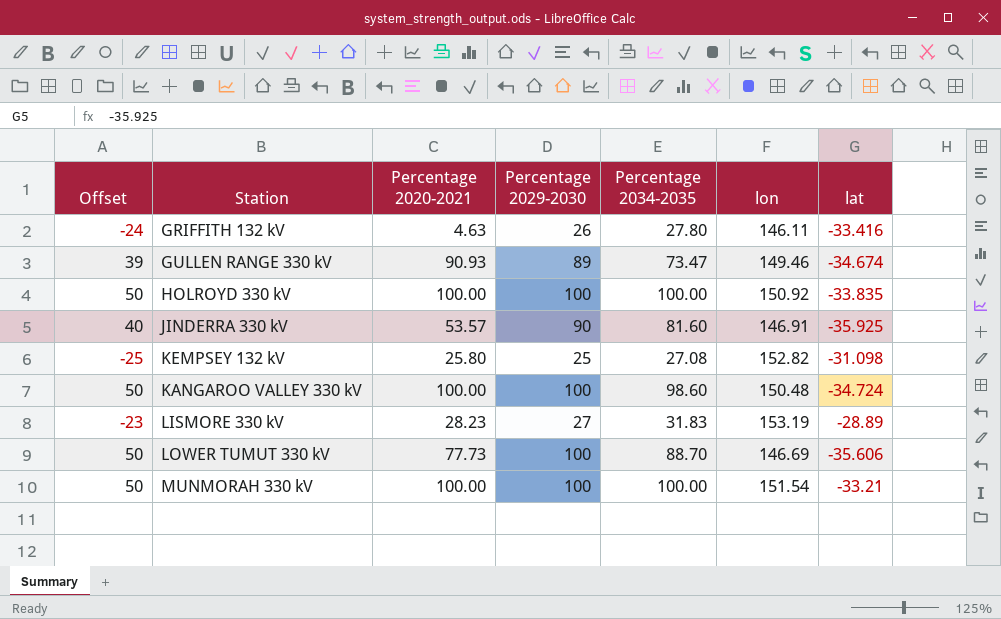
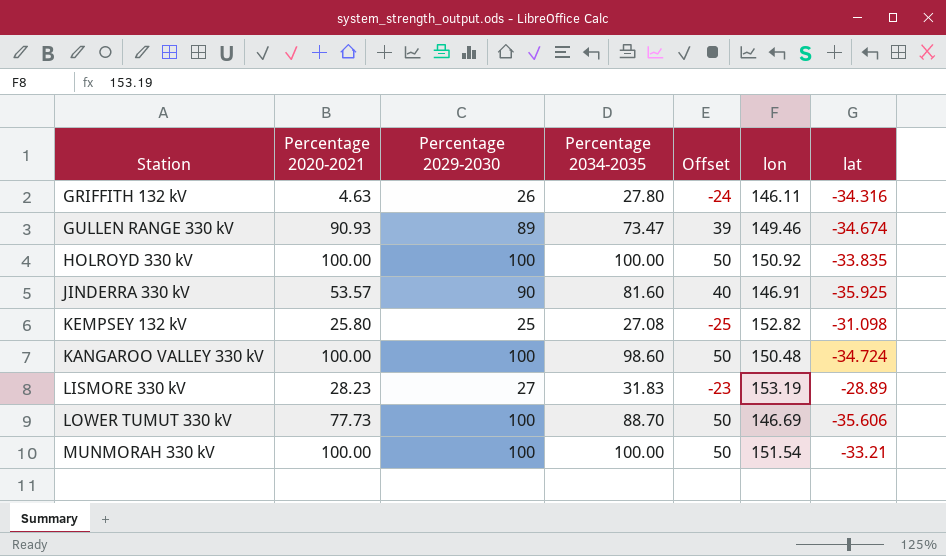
column Offset | position: 1 -> 5
GRIFFITH 132 kV | lat: -33.416 -> -34.316

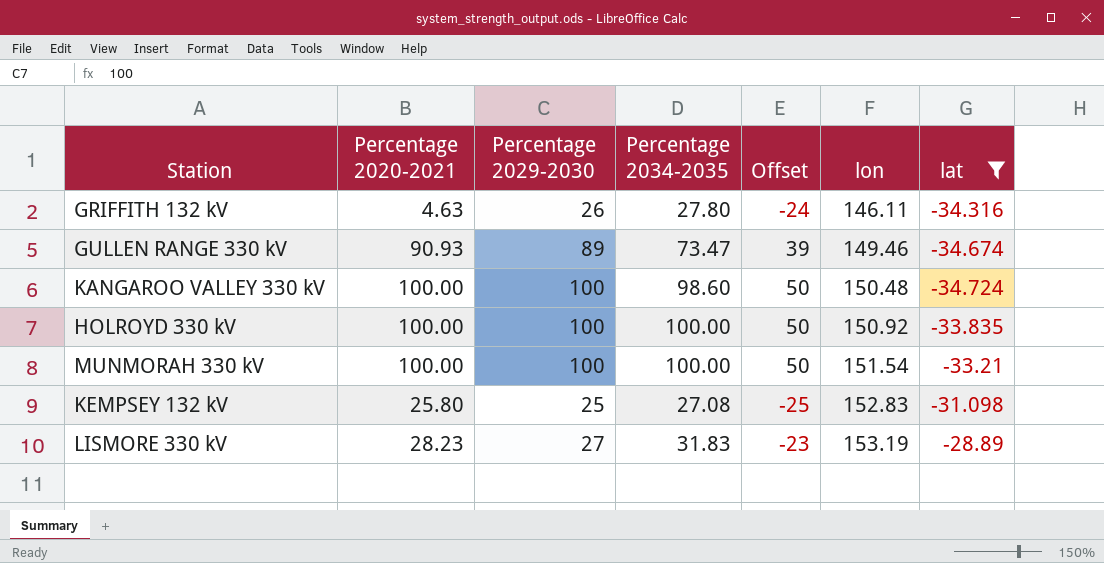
filter: none -> lat >= -34.724
row order: none -> lon ascending
KEMPSEY 132 kV | lon: 152.82 -> 152.83

